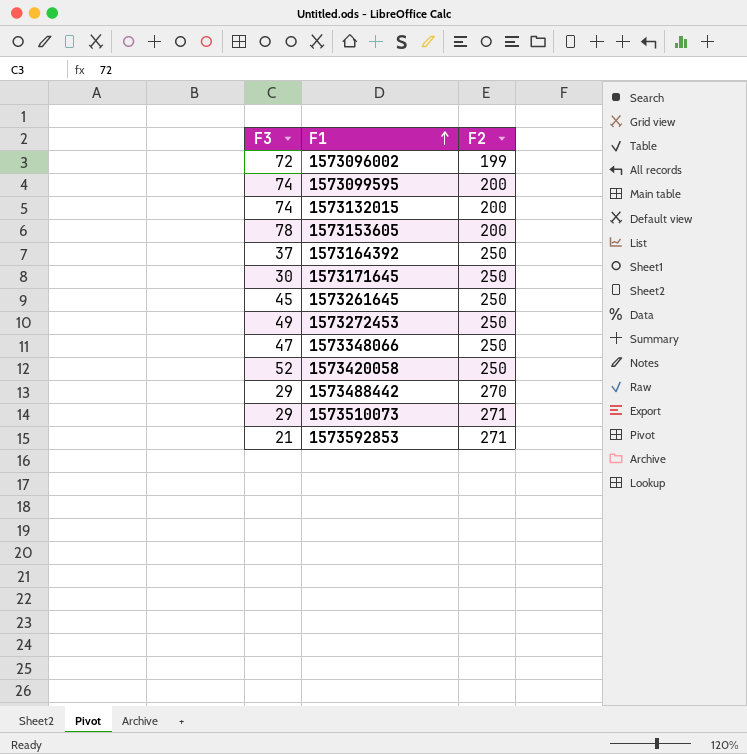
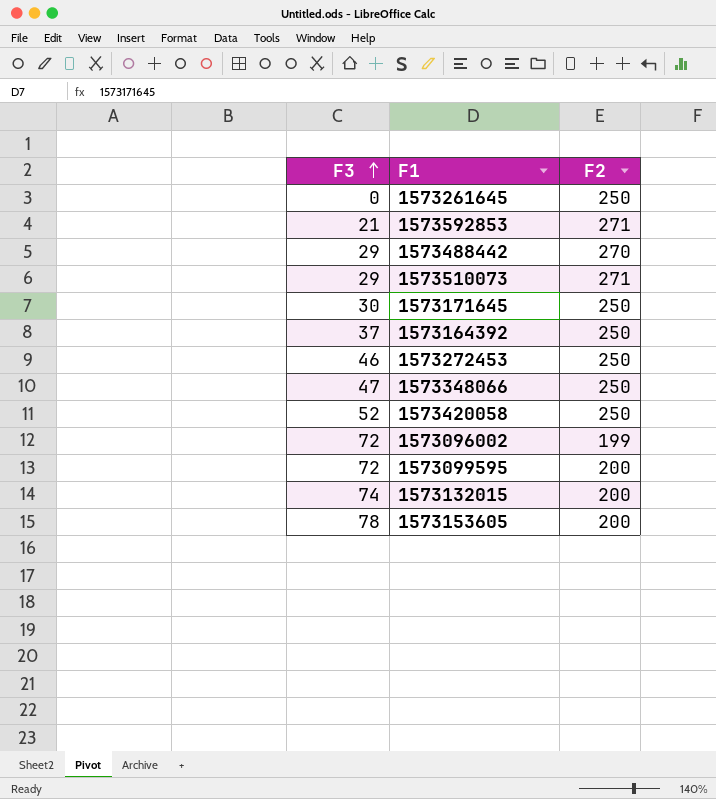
row order: F1 ascending -> F3 ascending
1573261645 | F3: 45 -> 0
1573272453 | F3: 49 -> 46
1573099595 | F3: 74 -> 72

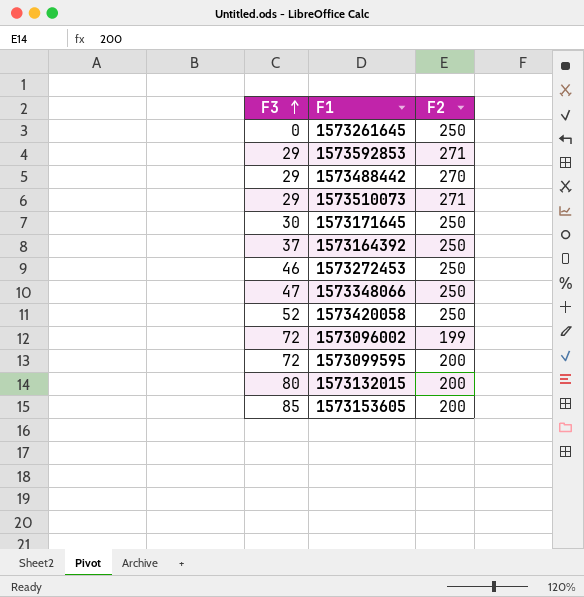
1573592853 | F3: 21 -> 29
1573132015 | F3: 74 -> 80
1573153605 | F3: 78 -> 85

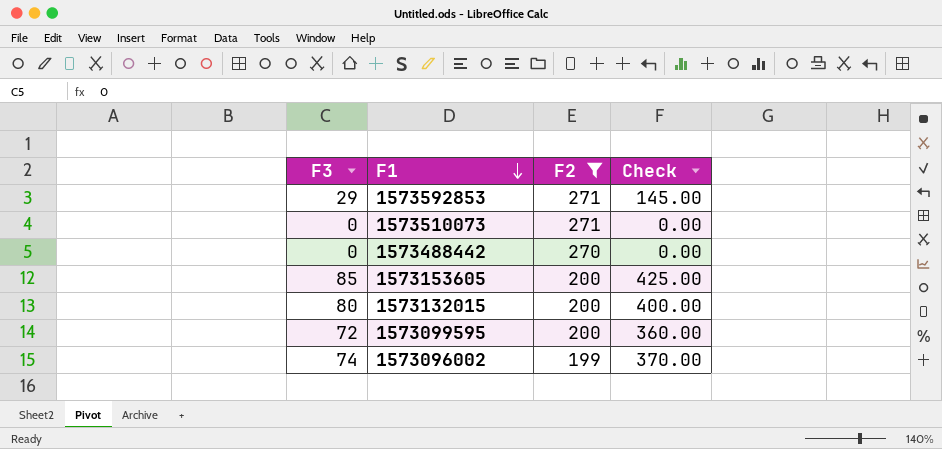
filter: none -> F2 != 250
row order: F3 ascending -> F1 descending
column Check | formula: none -> [F3] * 5
1573510073 | F3: 29 -> 0
1573488442 | F3: 29 -> 0
1573096002 | F3: 72 -> 74

